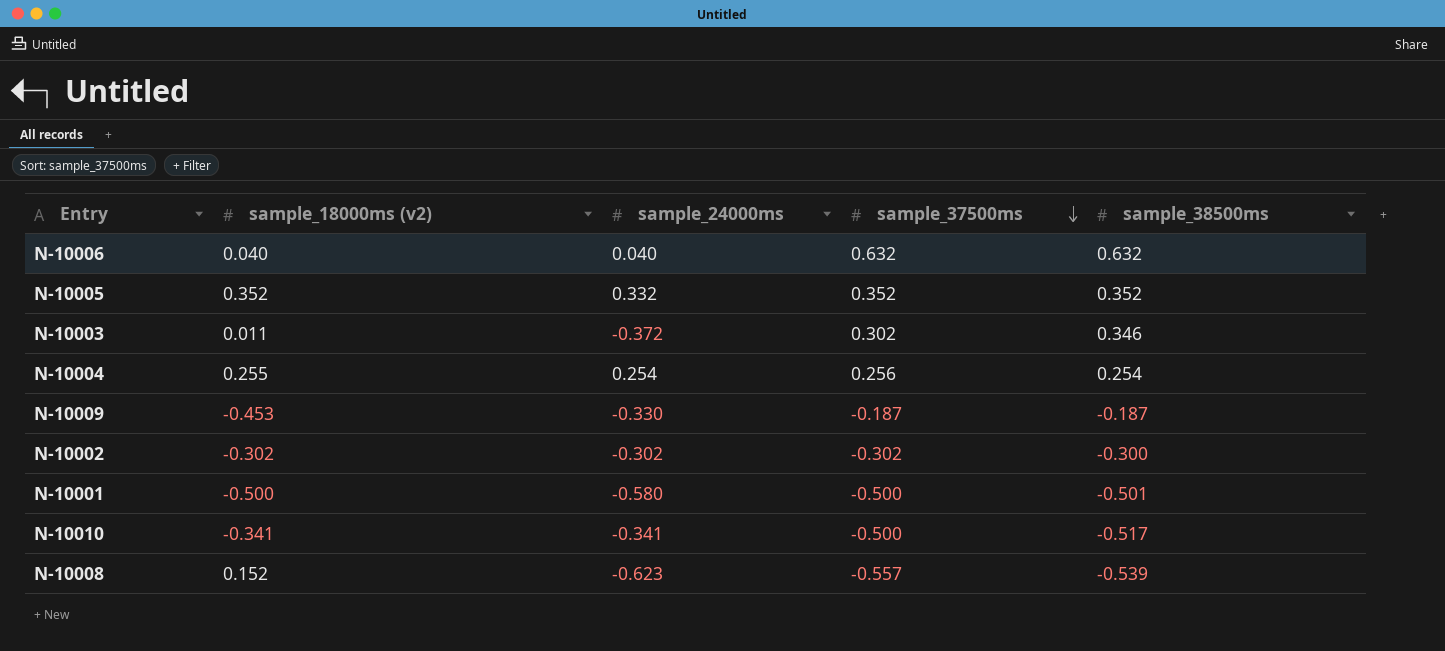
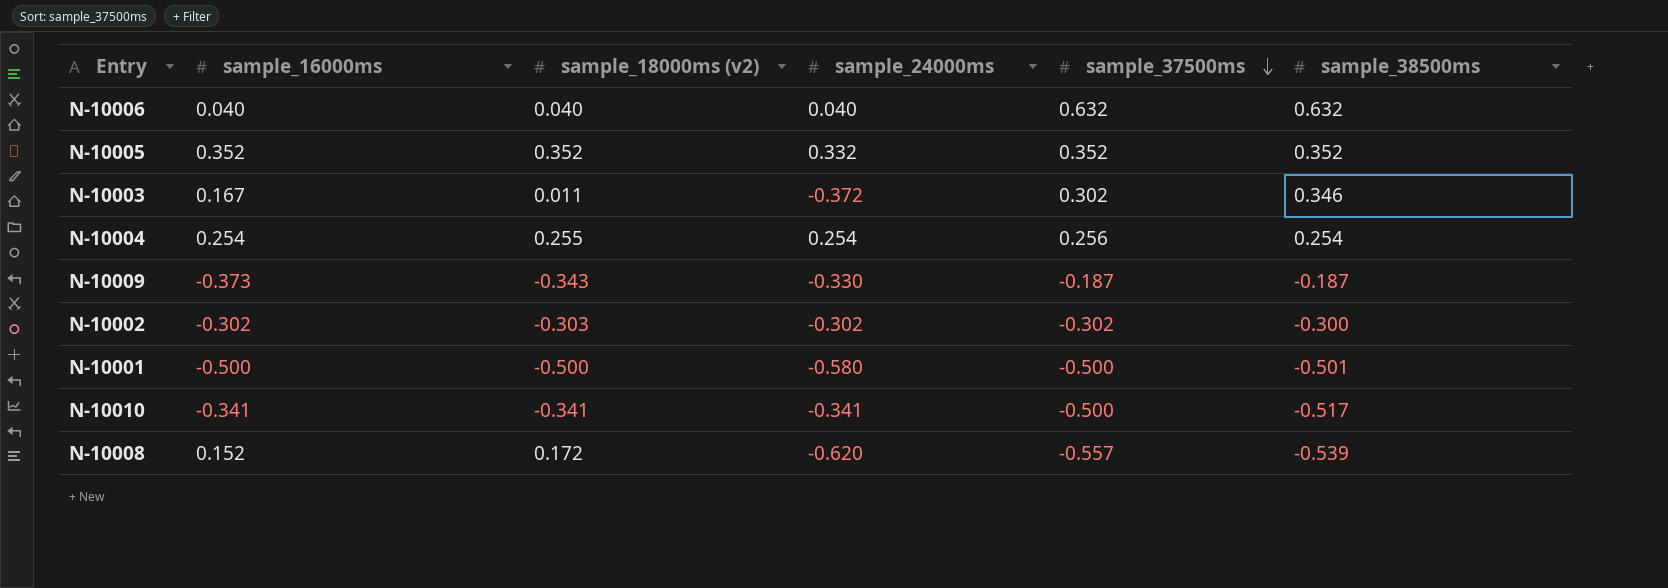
column sample_16000ms | position: none -> 2
N-10009 | sample_18000ms (v2): -0.453 -> -0.343
N-10002 | sample_18000ms (v2): -0.302 -> -0.303
N-10008 | sample_18000ms (v2): 0.152 -> 0.172
N-10008 | sample_24000ms: -0.623 -> -0.620

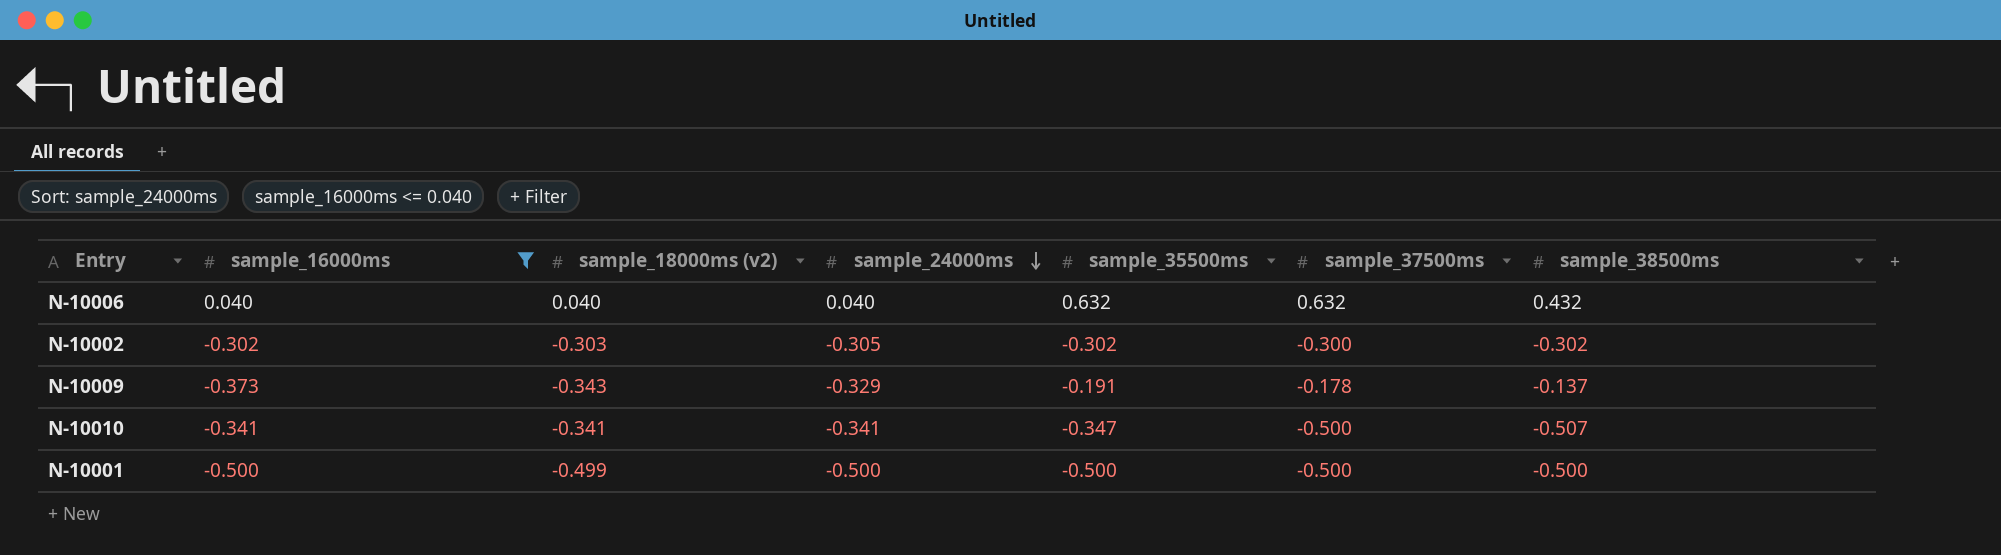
filter: none -> sample_16000ms <= 0.040
row order: sample_37500ms descending -> sample_24000ms descending
column sample_35500ms | position: none -> 5
N-10006 | sample_38500ms: 0.632 -> 0.432
N-10002 | sample_24000ms: -0.302 -> -0.305
N-10002 | sample_37500ms: -0.302 -> -0.300
N-10002 | sample_38500ms: -0.300 -> -0.302
N-10009 | sample_24000ms: -0.330 -> -0.329
N-10009 | sample_37500ms: -0.187 -> -0.178
N-10009 | sample_38500ms: -0.187 -> -0.137
N-10010 | sample_38500ms: -0.517 -> -0.507
N-10001 | sample_18000ms (v2): -0.500 -> -0.499
N-10001 | sample_24000ms: -0.580 -> -0.500
N-10001 | sample_38500ms: -0.501 -> -0.500

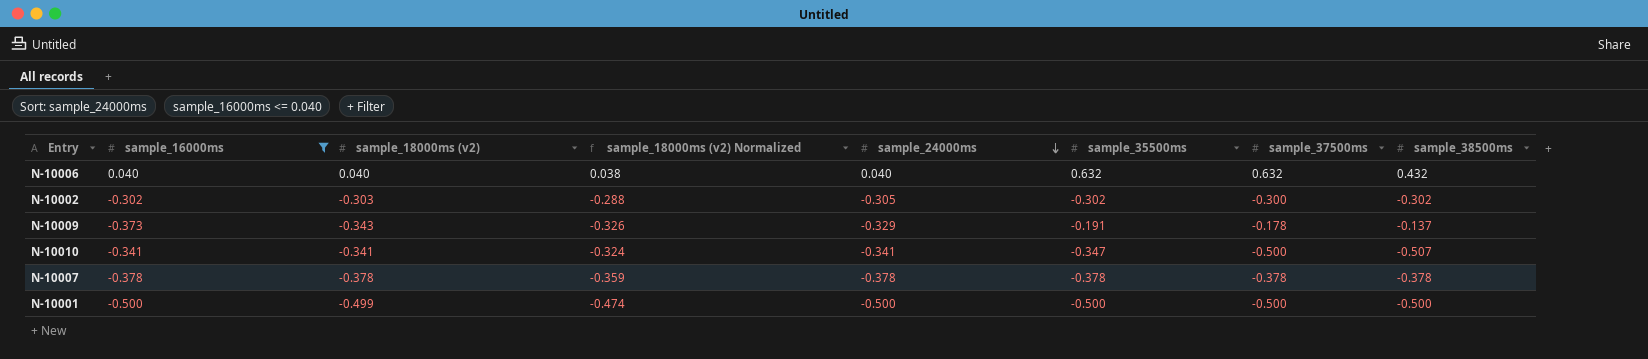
column sample_18000ms (v2) Normalized | formula: none -> [sample_18000ms (v2)] * 0.95
row N-10007: none -> -0.378 | -0.378 | -0.359 | -0.378 | -0.378 | -0.378 | -0.378

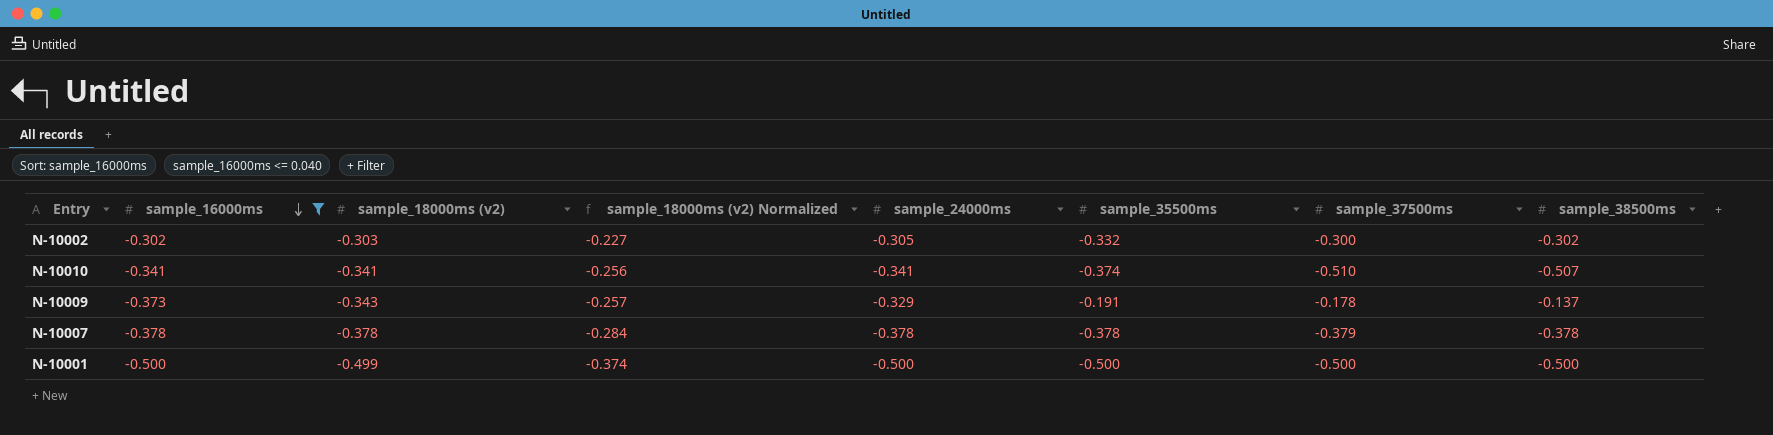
row order: sample_24000ms descending -> sample_16000ms descending
column sample_18000ms (v2) Normalized | formula: [sample_18000ms (v2)] * 0.95 -> [sample_18000ms (v2)] * 0.75
row N-10006: 0.040 | 0.040 | 0.038 | 0.040 | 0.632 | 0.632 | 0.432 -> none
N-10002 | sample_35500ms: -0.302 -> -0.332
N-10010 | sample_35500ms: -0.347 -> -0.374
N-10010 | sample_37500ms: -0.500 -> -0.510
N-10007 | sample_37500ms: -0.378 -> -0.379

